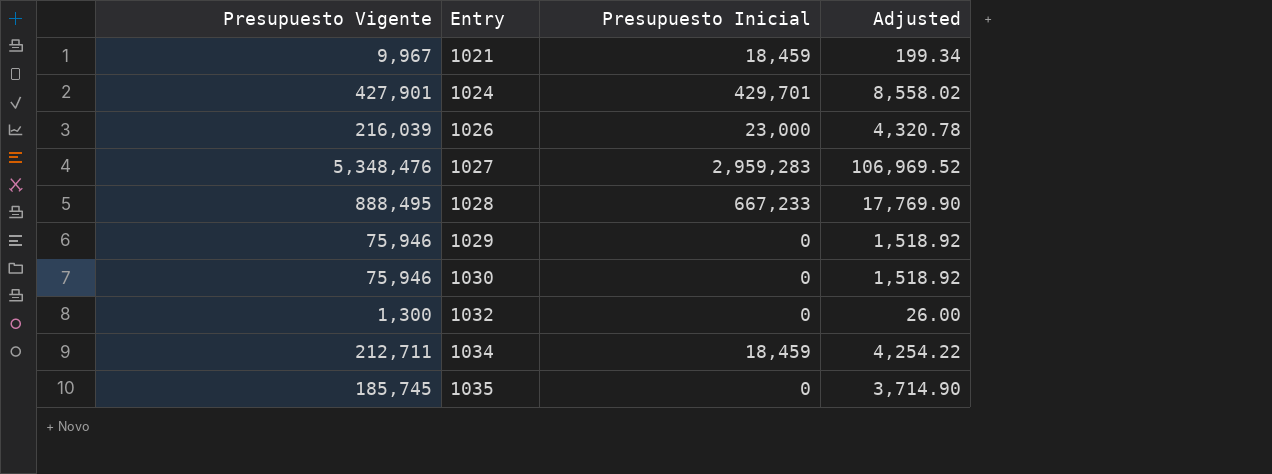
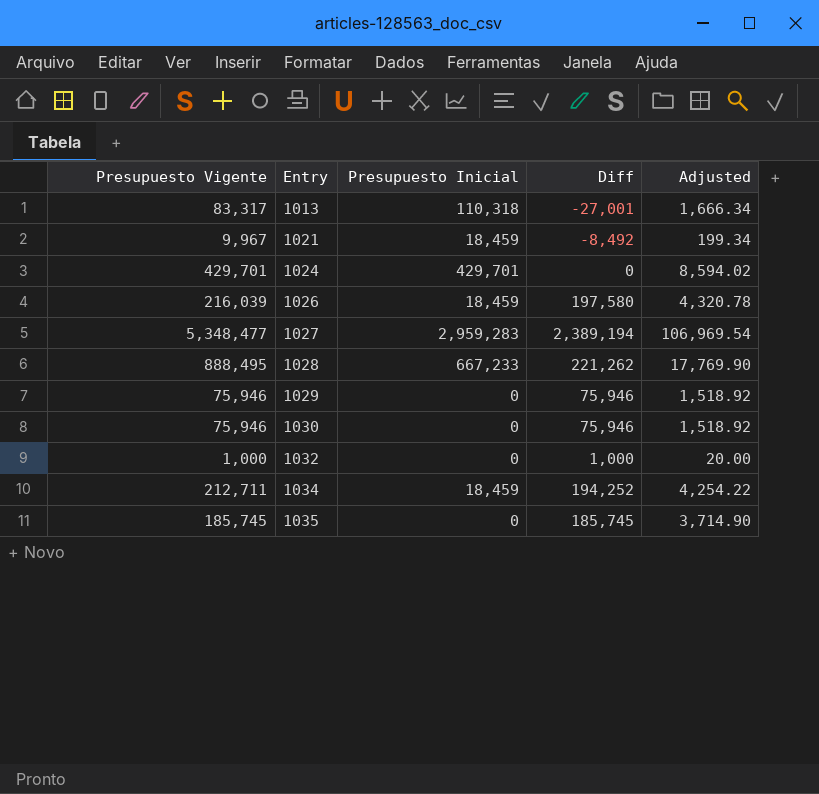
column Diff | formula: none -> [Presupuesto Vigente] - [Presupuesto Inicial]
row 1013: none -> 83,317 | 110,318 | -27,001 | 1,666.34
1024 | Presupuesto Vigente: 427,901 -> 429,701
1024 | Adjusted: 8,558.02 -> 8,594.02
1026 | Presupuesto Inicial: 23,000 -> 18,459
1027 | Presupuesto Vigente: 5,348,476 -> 5,348,477
1027 | Adjusted: 106,969.52 -> 106,969.54
1032 | Presupuesto Vigente: 1,300 -> 1,000
1032 | Adjusted: 26.00 -> 20.00

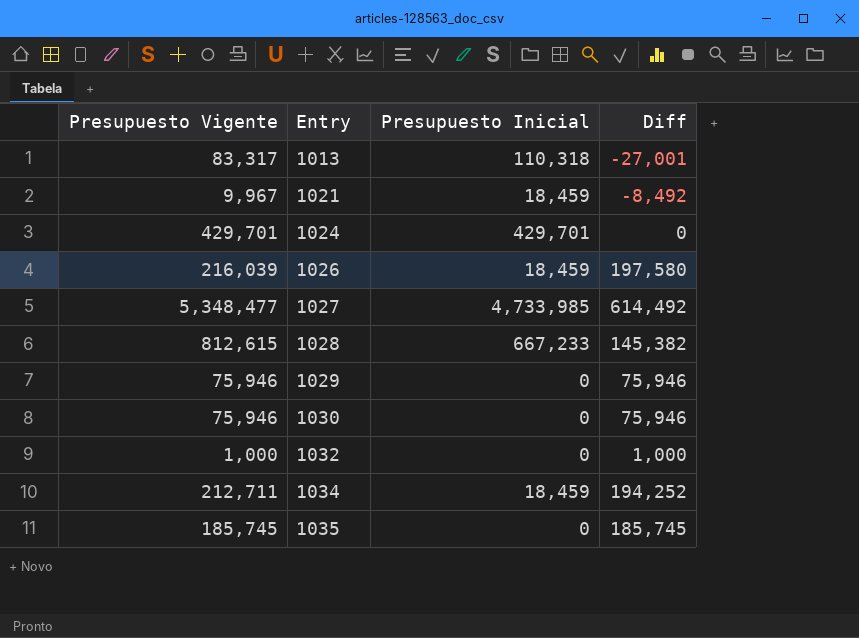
column Adjusted | formula: [Presupuesto Vigente] * 0.02 -> none
1027 | Presupuesto Inicial: 2,959,283 -> 4,733,985
1027 | Diff: 2,389,194 -> 614,492
1028 | Presupuesto Vigente: 888,495 -> 812,615
1028 | Diff: 221,262 -> 145,382

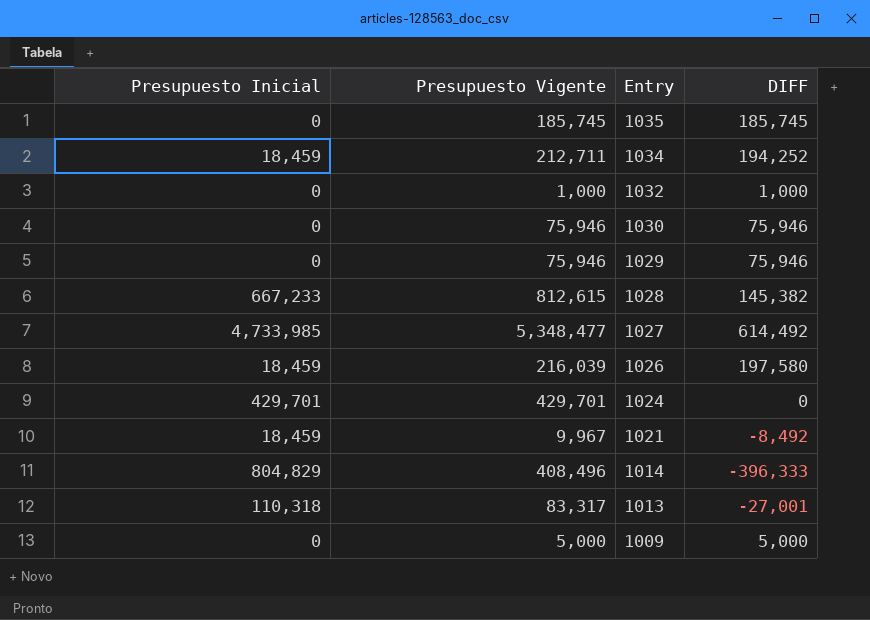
row order: Entry ascending -> Entry descending
column Presupuesto Inicial | position: 3 -> 1
column name: Diff -> DIFF
row 1014: none -> 804,829 | 408,496 | -396,333
row 1009: none -> 0 | 5,000 | 5,000

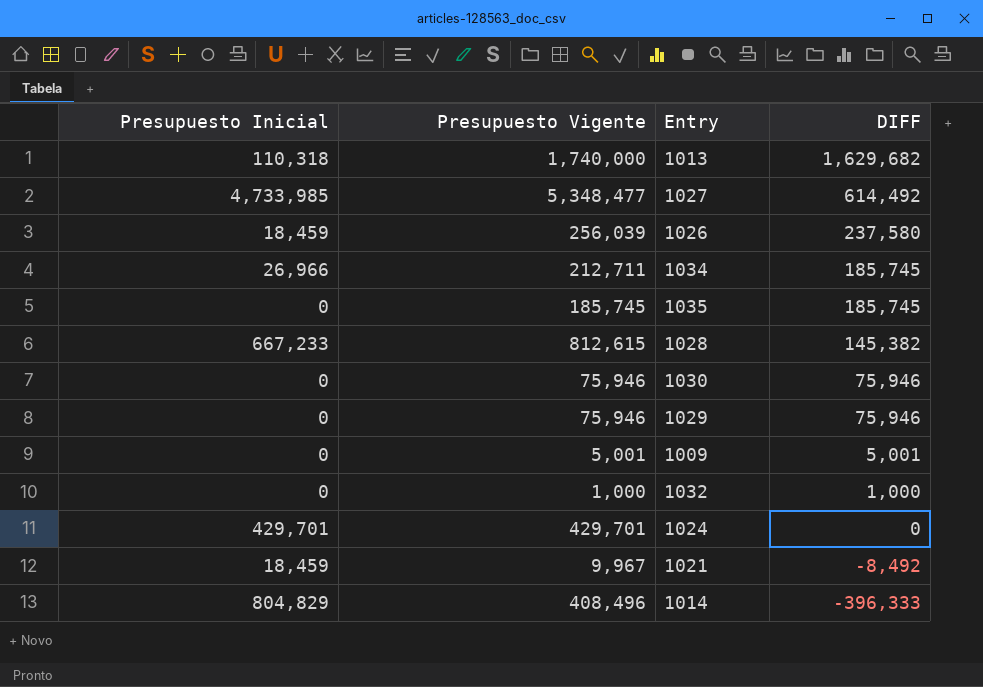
row order: Entry descending -> DIFF descending
1013 | Presupuesto Vigente: 83,317 -> 1,740,000
1013 | DIFF: -27,001 -> 1,629,682
1026 | Presupuesto Vigente: 216,039 -> 256,039
1026 | DIFF: 197,580 -> 237,580
1034 | Presupuesto Inicial: 18,459 -> 26,966
1034 | DIFF: 194,252 -> 185,745
1009 | Presupuesto Vigente: 5,000 -> 5,001
1009 | DIFF: 5,000 -> 5,001

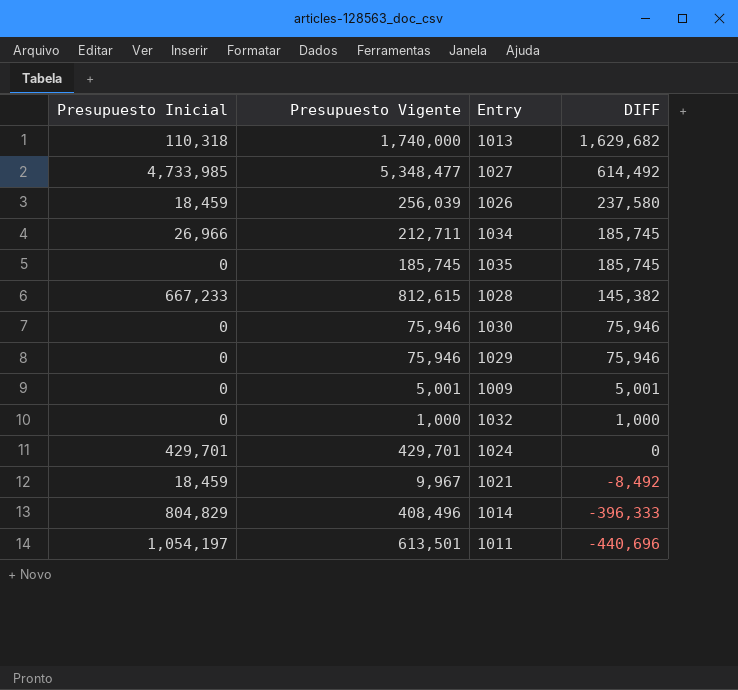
row 1011: none -> 1,054,197 | 613,501 | -440,696

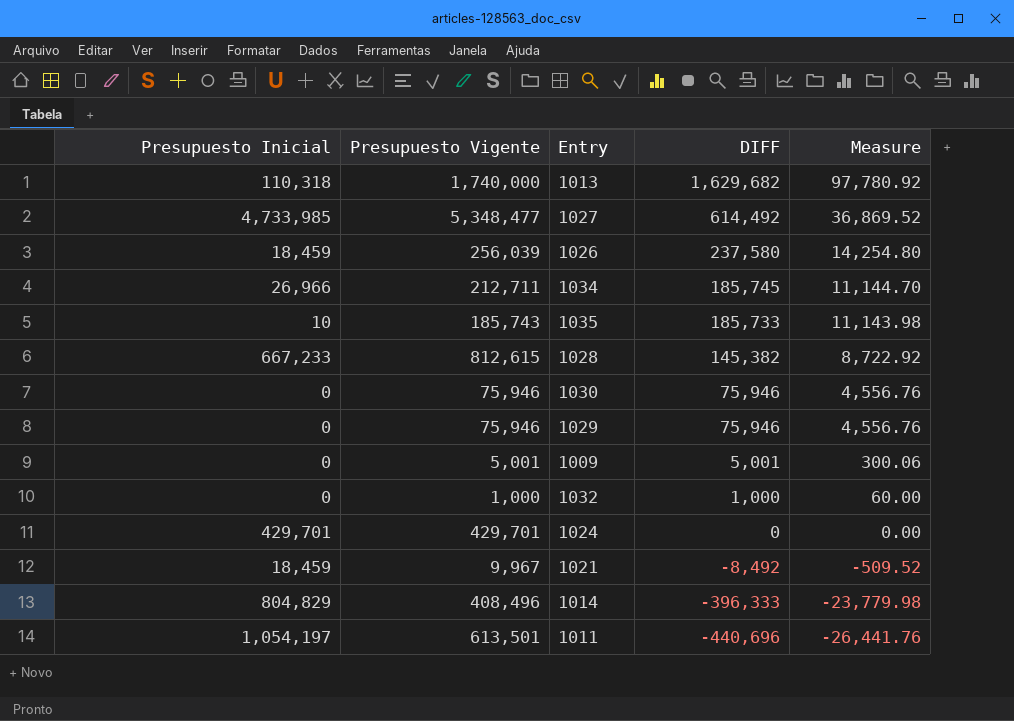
column Measure | formula: none -> [DIFF] * 0.06
1035 | Presupuesto Inicial: 0 -> 10
1035 | Presupuesto Vigente: 185,745 -> 185,743
1035 | DIFF: 185,745 -> 185,733

